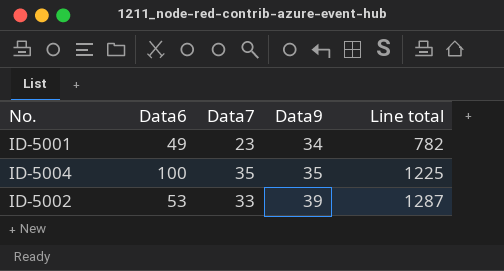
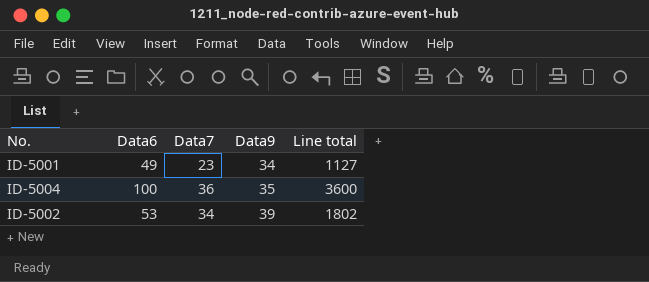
column Line total | formula: [Data7] * [Data9] -> [Data6] * [Data7]
ID-5004 | Data7: 35 -> 36
ID-5002 | Data7: 33 -> 34

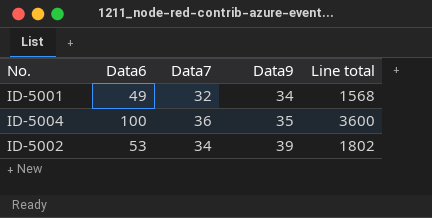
ID-5001 | Data7: 23 -> 32
ID-5001 | Line total: 1127 -> 1568

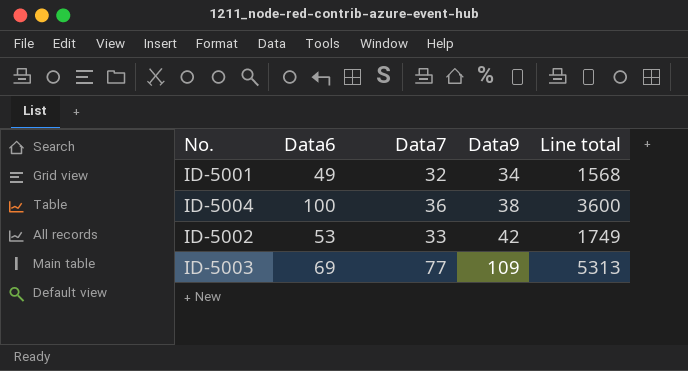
ID-5004 | Data9: 35 -> 38
ID-5002 | Data7: 34 -> 33
ID-5002 | Data9: 39 -> 42
ID-5002 | Line total: 1802 -> 1749
row ID-5003: none -> 69 | 77 | 109 | 5313

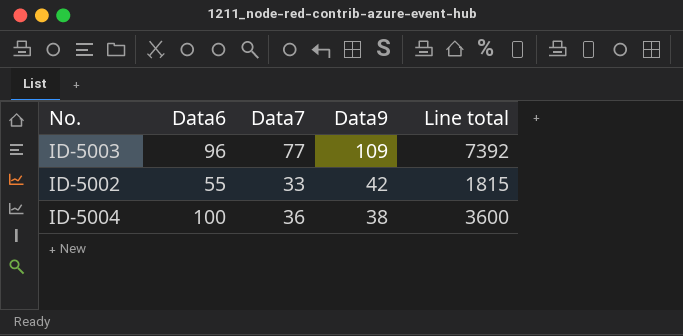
row order: Data9 ascending -> Data9 descending
row ID-5001: 49 | 32 | 34 | 1568 -> none
ID-5003 | Data6: 69 -> 96
ID-5003 | Line total: 5313 -> 7392
ID-5002 | Data6: 53 -> 55
ID-5002 | Line total: 1749 -> 1815

